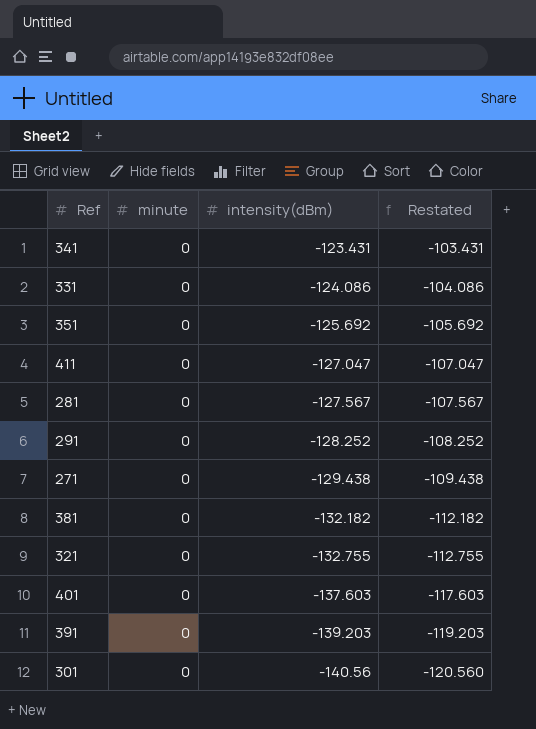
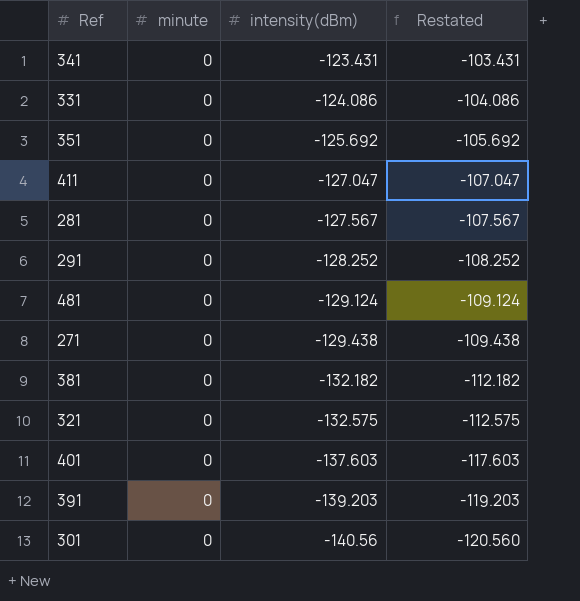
row 481: none -> 0 | -129.124 | -109.124
321 | intensity(dBm): -132.755 -> -132.575
321 | Restated: -112.755 -> -112.575

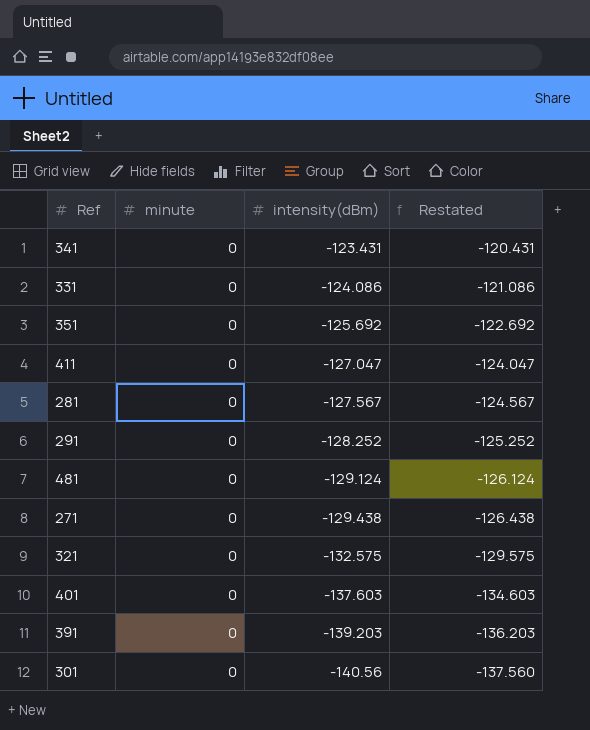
column Restated | formula: [intensity(dBm)] + 20 -> [intensity(dBm)] + 3
row 381: 0 | -132.182 | -112.182 -> none

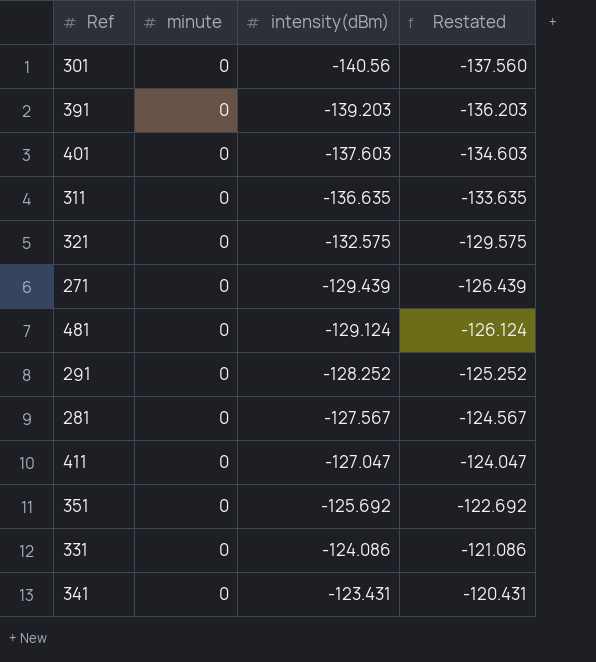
row order: intensity(dBm) descending -> intensity(dBm) ascending
row 311: none -> 0 | -136.635 | -133.635
271 | intensity(dBm): -129.438 -> -129.439
271 | Restated: -126.438 -> -126.439

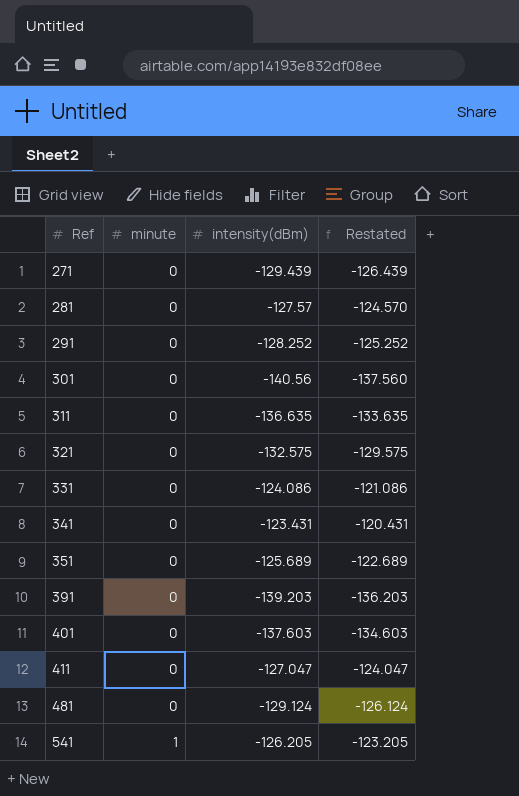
row order: intensity(dBm) ascending -> Ref ascending
281 | intensity(dBm): -127.567 -> -127.57
281 | Restated: -124.567 -> -124.570
351 | intensity(dBm): -125.692 -> -125.689
351 | Restated: -122.692 -> -122.689
row 541: none -> 1 | -126.205 | -123.205

